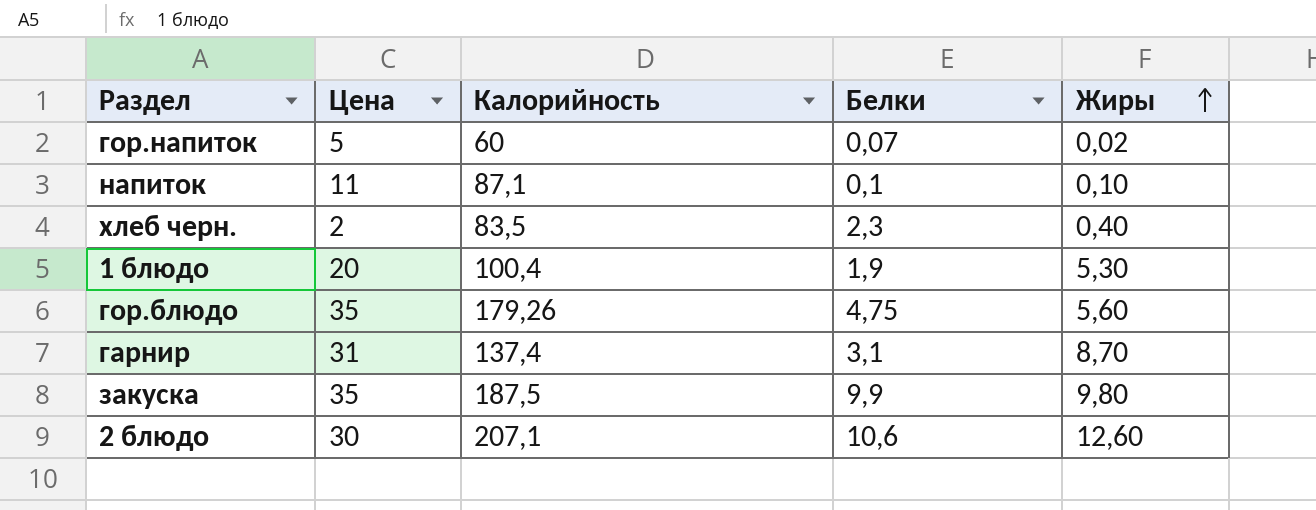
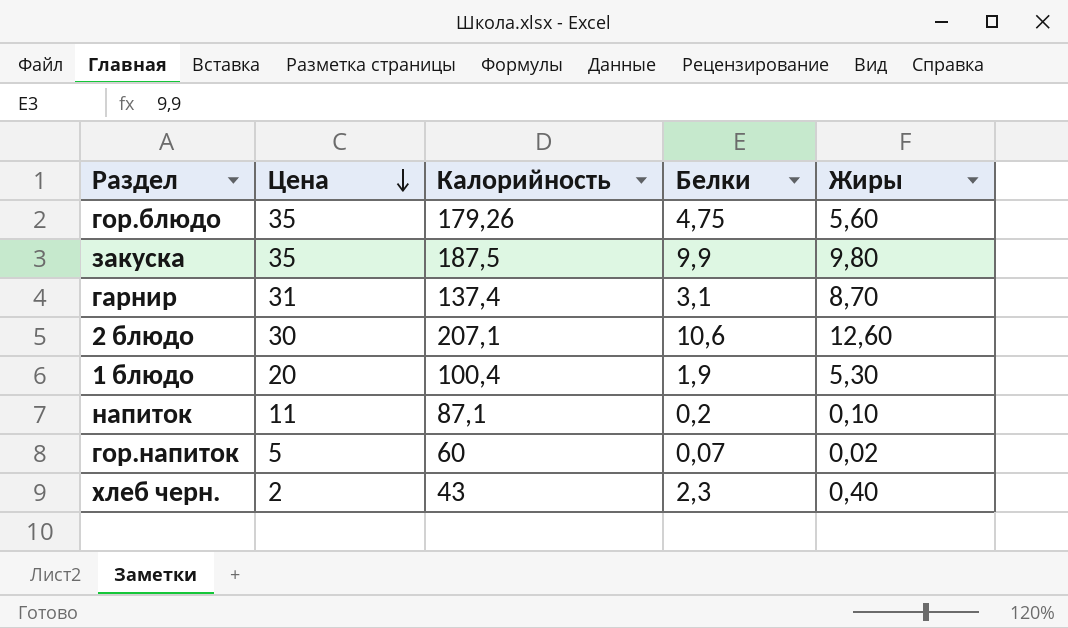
row order: Жиры ascending -> Цена descending
напиток | Белки: 0,1 -> 0,2
хлеб черн. | Калорийность: 83,5 -> 43

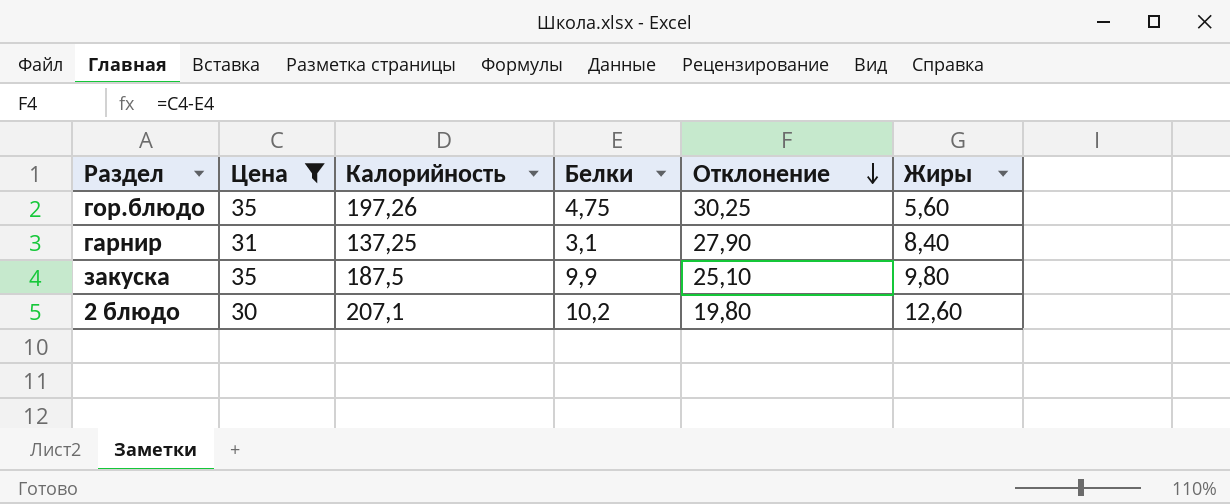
filter: none -> Цена >= 30
row order: Цена descending -> Отклонение descending
column Отклонение | formula: none -> [Цена] - [Белки]
гор.блюдо | Калорийность: 179,26 -> 197,26
гарнир | Калорийность: 137,4 -> 137,25
гарнир | Жиры: 8,70 -> 8,40
2 блюдо | Белки: 10,6 -> 10,2

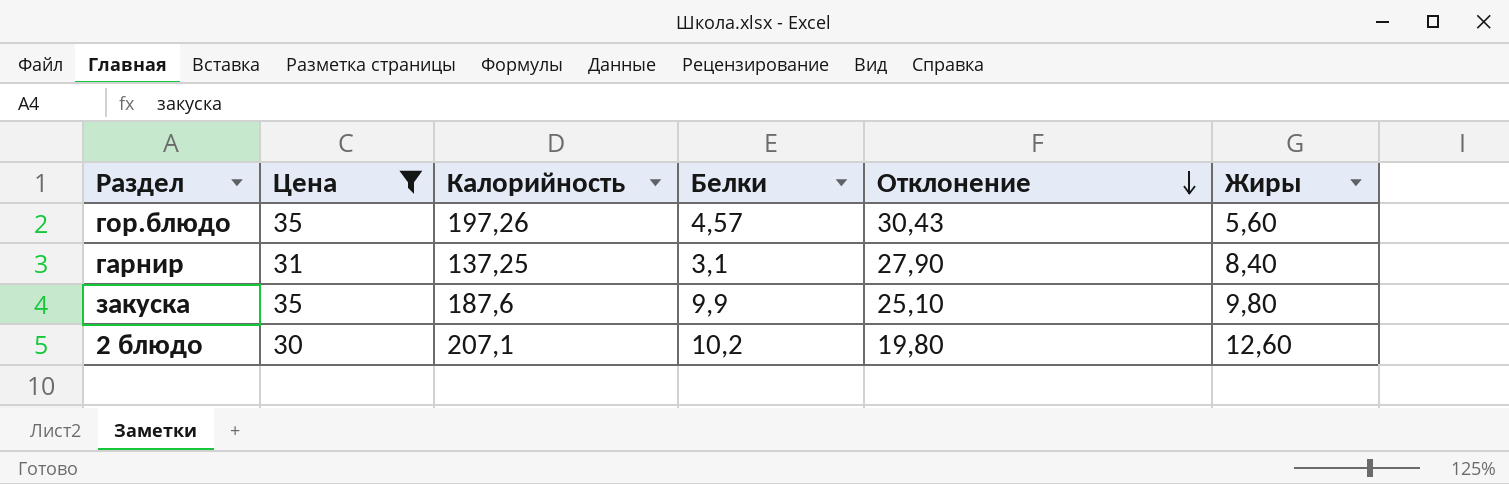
гор.блюдо | Белки: 4,75 -> 4,57
гор.блюдо | Отклонение: 30,25 -> 30,43
закуска | Калорийность: 187,5 -> 187,6

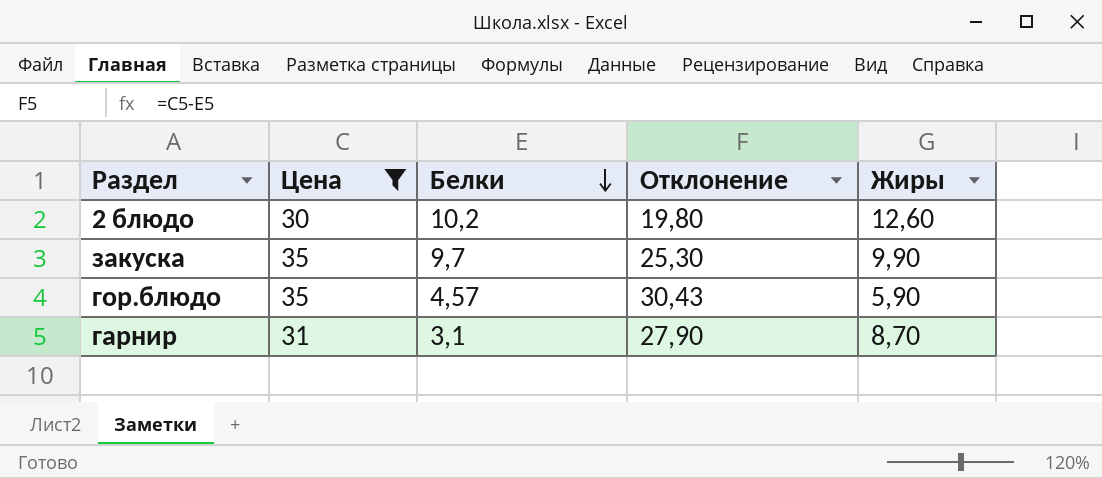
row order: Отклонение descending -> Белки descending
column Калорийность | position: 3 -> none
закуска | Белки: 9,9 -> 9,7
закуска | Отклонение: 25,10 -> 25,30
закуска | Жиры: 9,80 -> 9,90
гор.блюдо | Жиры: 5,60 -> 5,90
гарнир | Жиры: 8,40 -> 8,70

